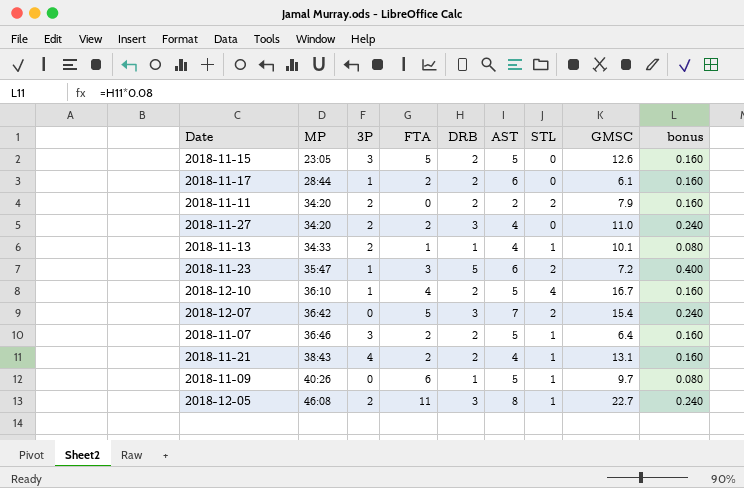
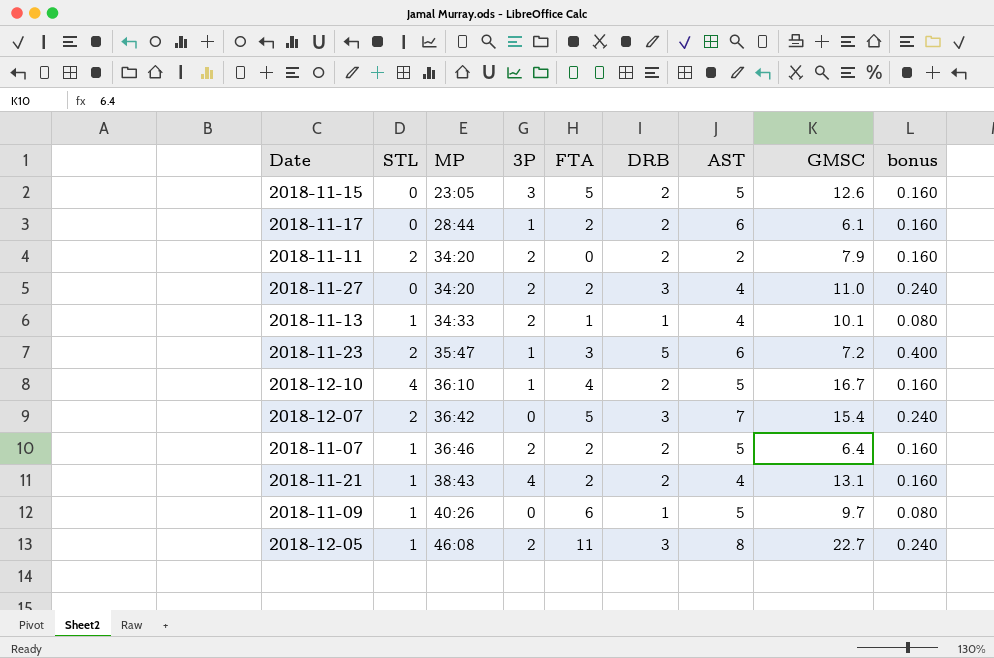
column STL | position: 7 -> 2
2018-11-07 | 3P: 3 -> 2

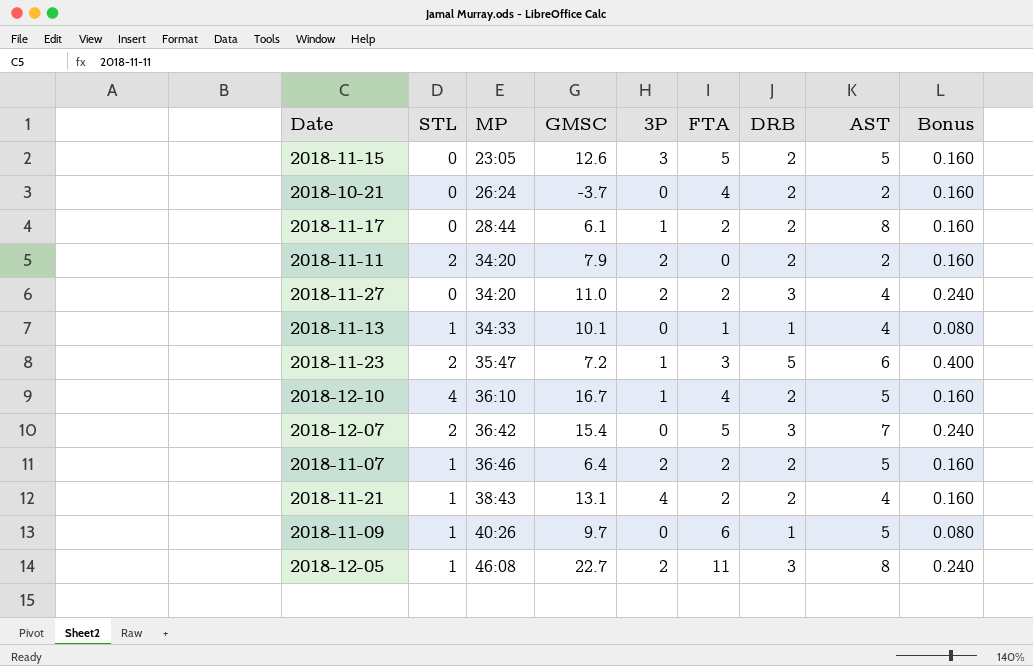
column GMSC | position: 8 -> 4
column name: bonus -> Bonus
row 2018-10-21: none -> 0 | 26:24 | -3.7 | 0 | 4 | 2 | 2 | 0.160
2018-11-17 | AST: 6 -> 8
2018-11-13 | 3P: 2 -> 0

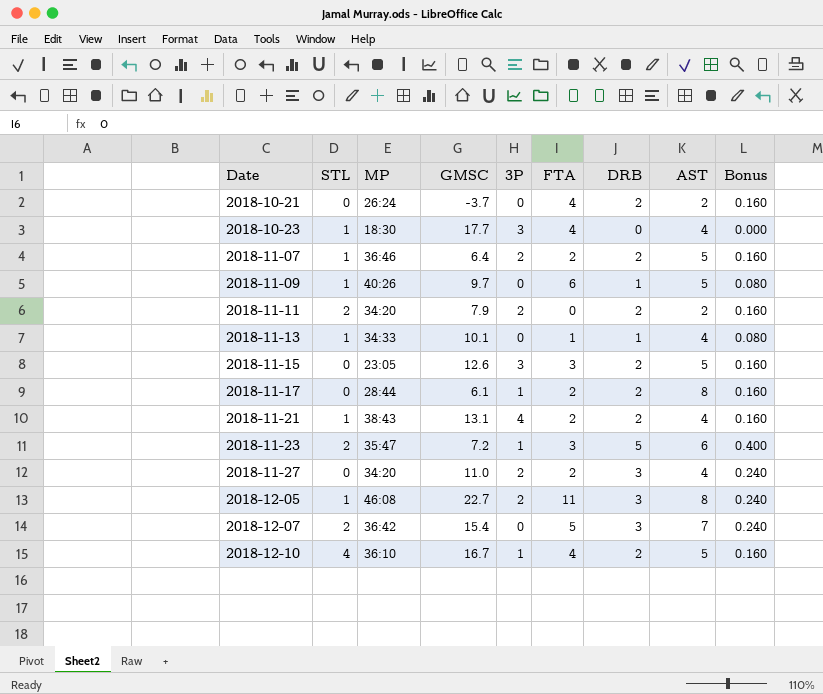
row order: MP ascending -> Date ascending
row 2018-10-23: none -> 1 | 18:30 | 17.7 | 3 | 4 | 0 | 4 | 0.000
2018-11-15 | FTA: 5 -> 3

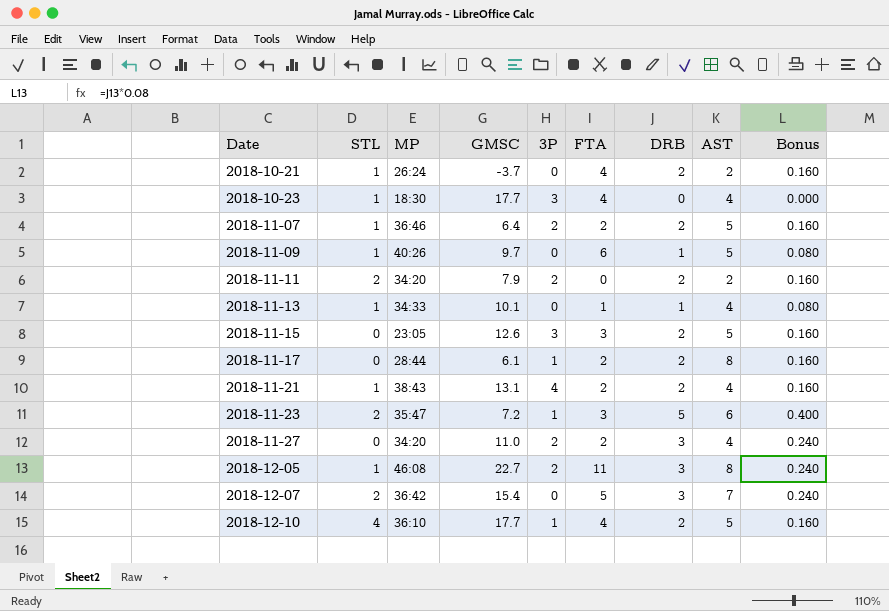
2018-10-21 | STL: 0 -> 1
2018-12-10 | GMSC: 16.7 -> 17.7

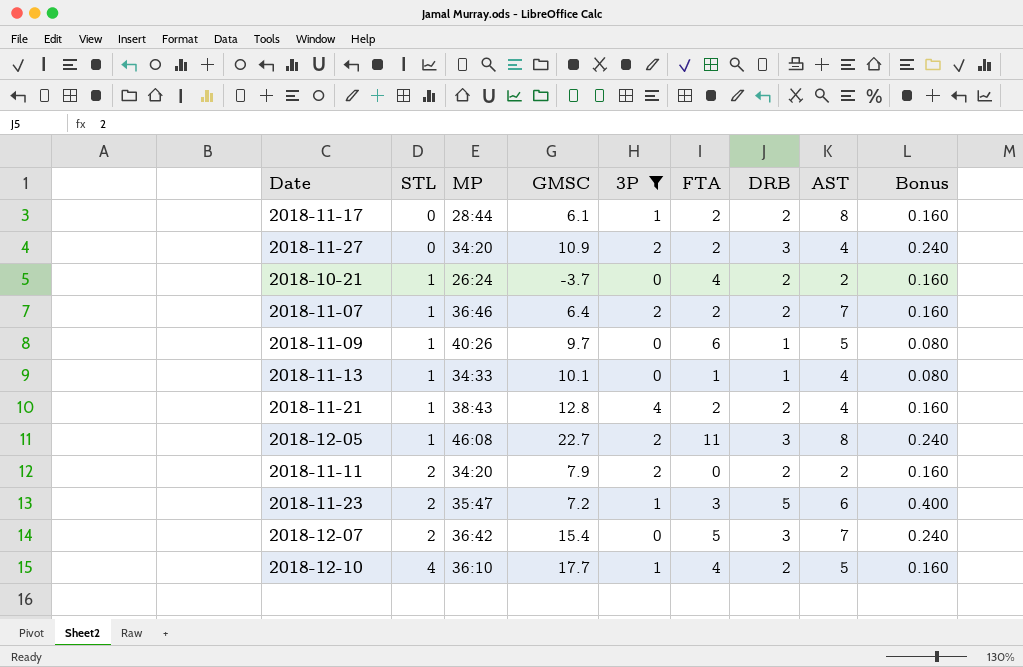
filter: none -> 3P != 3
row order: Date ascending -> STL ascending
2018-11-27 | GMSC: 11.0 -> 10.9
2018-11-07 | AST: 5 -> 7
2018-11-21 | GMSC: 13.1 -> 12.8

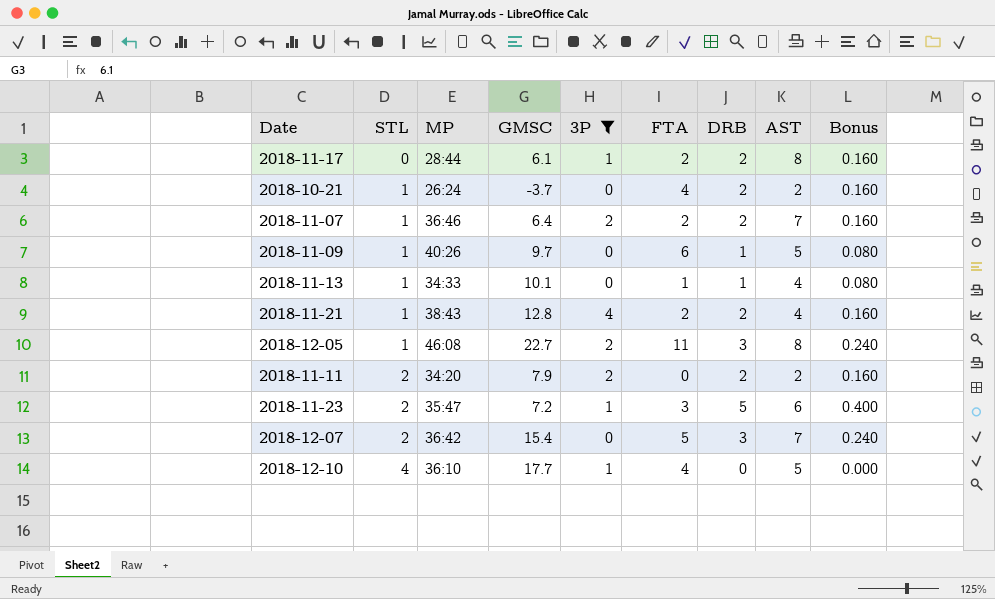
row 2018-11-27: 0 | 34:20 | 10.9 | 2 | 2 | 3 | 4 | 0.240 -> none
2018-12-10 | DRB: 2 -> 0
2018-12-10 | Bonus: 0.160 -> 0.000

